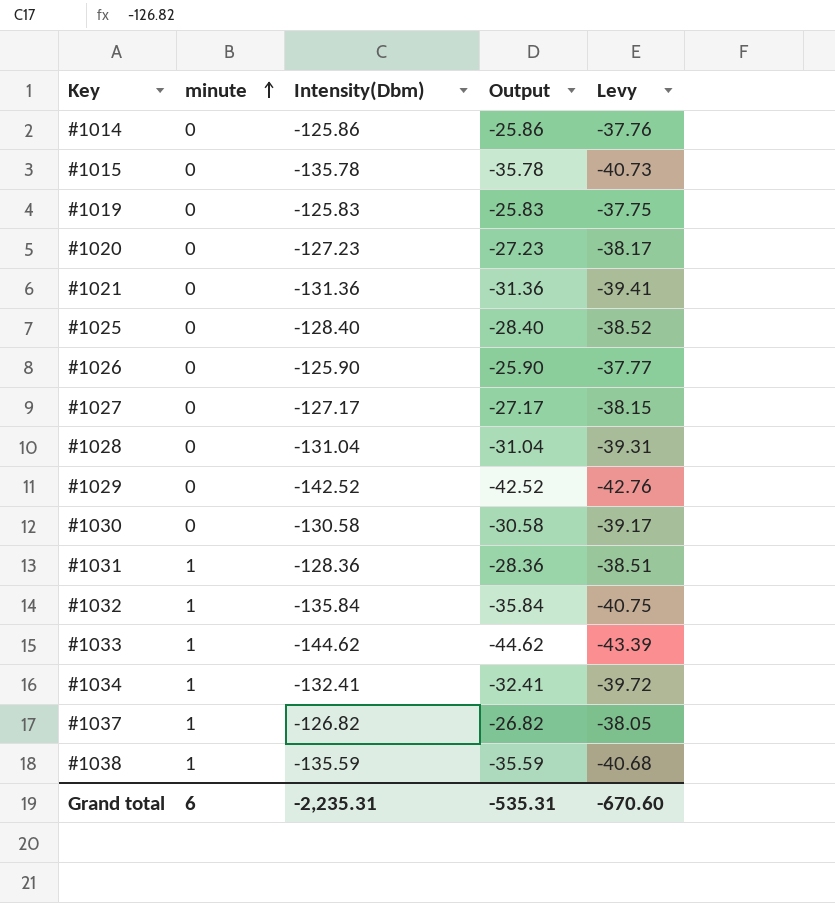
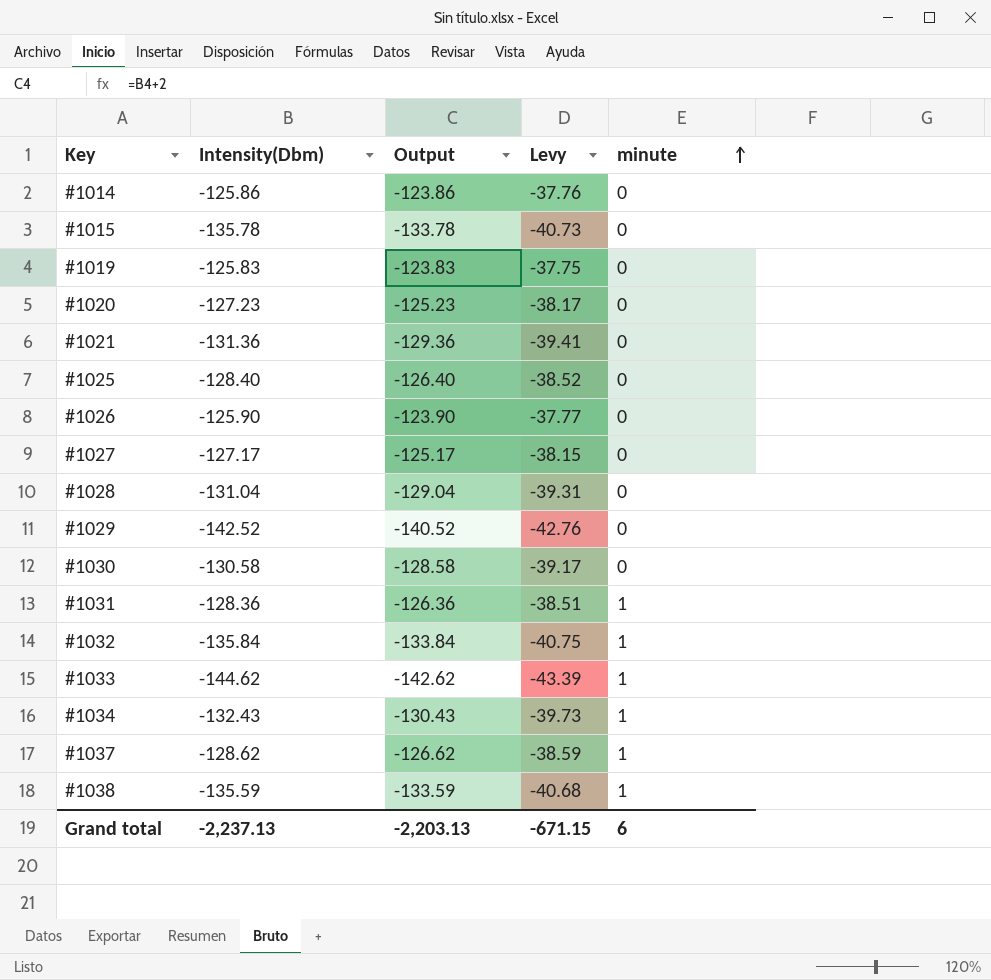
column Output | formula: [Intensity(Dbm)] + 100 -> [Intensity(Dbm)] + 2
column minute | position: 2 -> 5
#1034 | Intensity(Dbm): -132.41 -> -132.43
#1034 | Levy: -39.72 -> -39.73
#1037 | Intensity(Dbm): -126.82 -> -128.62
#1037 | Levy: -38.05 -> -38.59
Grand total | Intensity(Dbm): -2,235.31 -> -2,237.13
Grand total | Output: -535.31 -> -2,203.13
Grand total | Levy: -670.60 -> -671.15

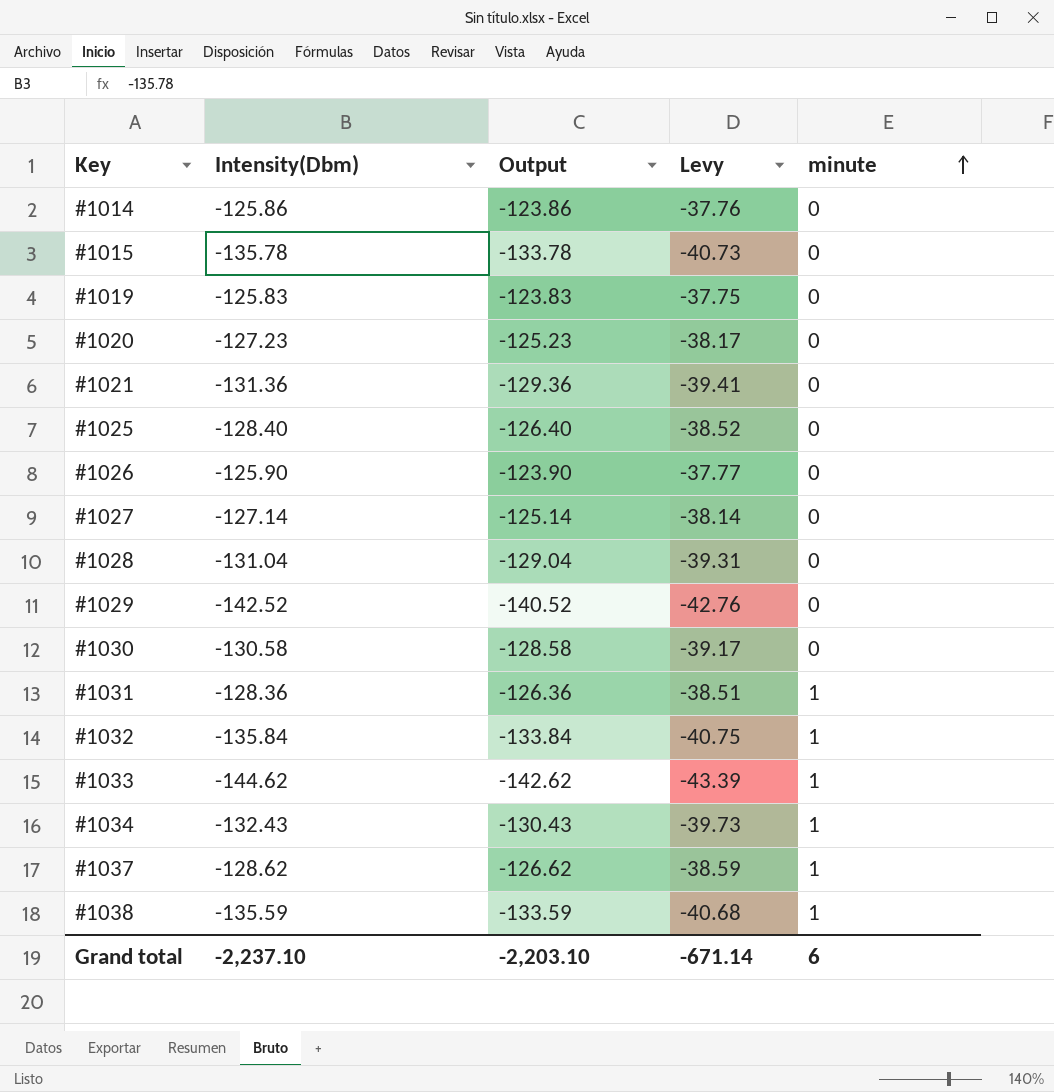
#1027 | Intensity(Dbm): -127.17 -> -127.14
#1027 | Output: -125.17 -> -125.14
#1027 | Levy: -38.15 -> -38.14
Grand total | Intensity(Dbm): -2,237.13 -> -2,237.10
Grand total | Output: -2,203.13 -> -2,203.10
Grand total | Levy: -671.15 -> -671.14

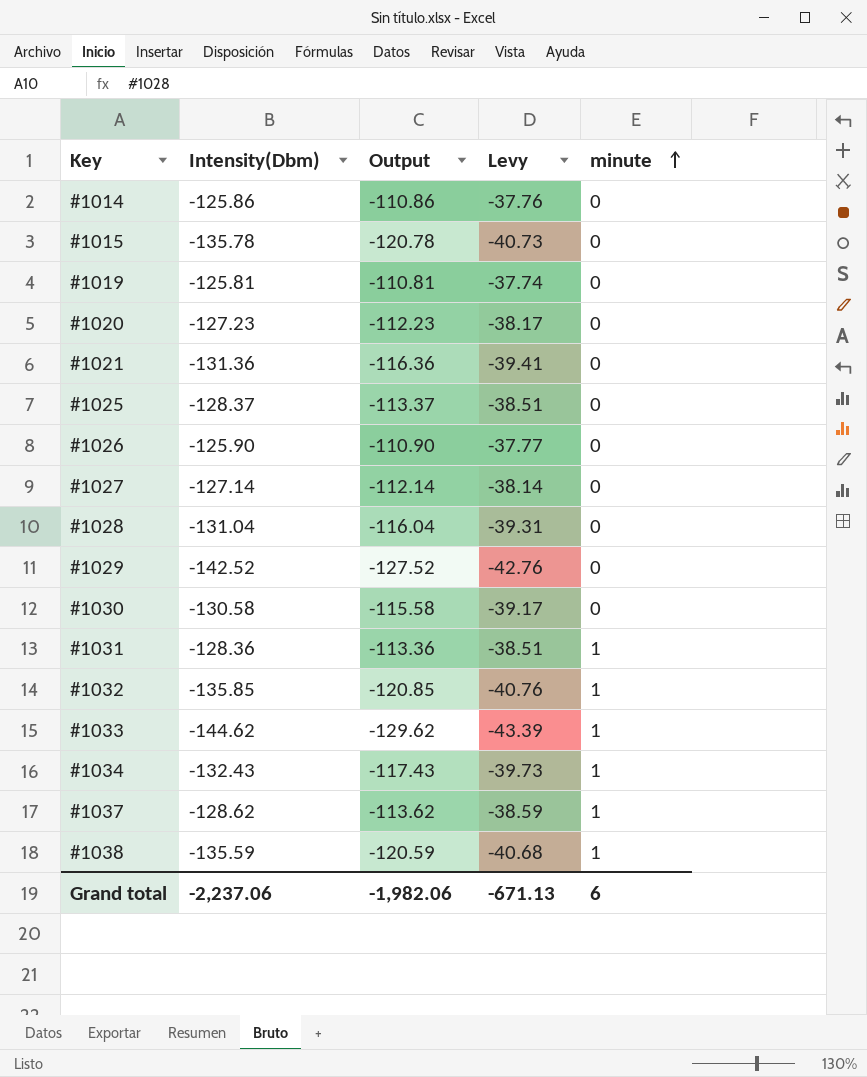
column Output | formula: [Intensity(Dbm)] + 2 -> [Intensity(Dbm)] + 15
#1019 | Intensity(Dbm): -125.83 -> -125.81
#1019 | Levy: -37.75 -> -37.74
#1025 | Intensity(Dbm): -128.40 -> -128.37
#1025 | Levy: -38.52 -> -38.51
#1032 | Intensity(Dbm): -135.84 -> -135.85
#1032 | Levy: -40.75 -> -40.76
Grand total | Intensity(Dbm): -2,237.10 -> -2,237.06
Grand total | Output: -2,203.10 -> -1,982.06
Grand total | Levy: -671.14 -> -671.13

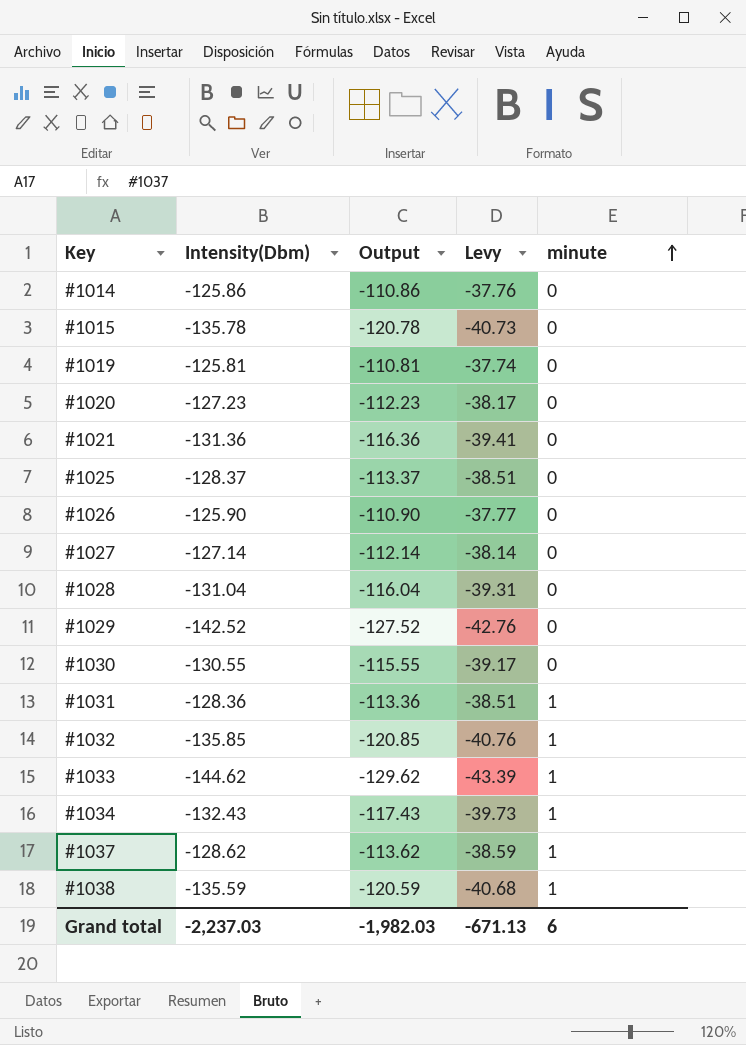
#1030 | Intensity(Dbm): -130.58 -> -130.55
#1030 | Output: -115.58 -> -115.55
Grand total | Intensity(Dbm): -2,237.06 -> -2,237.03
Grand total | Output: -1,982.06 -> -1,982.03

